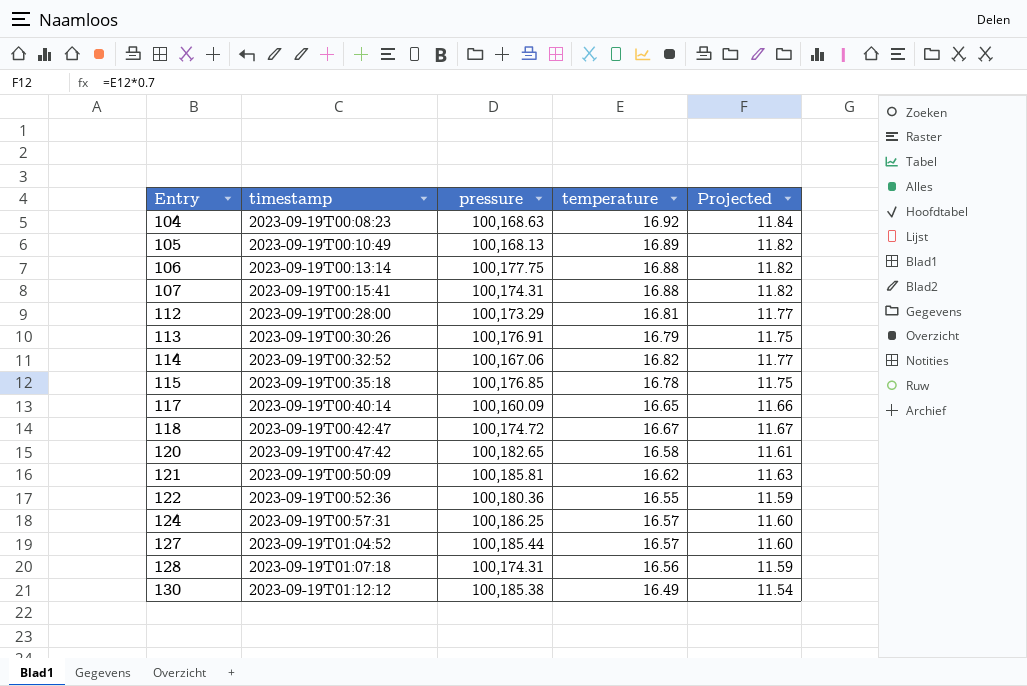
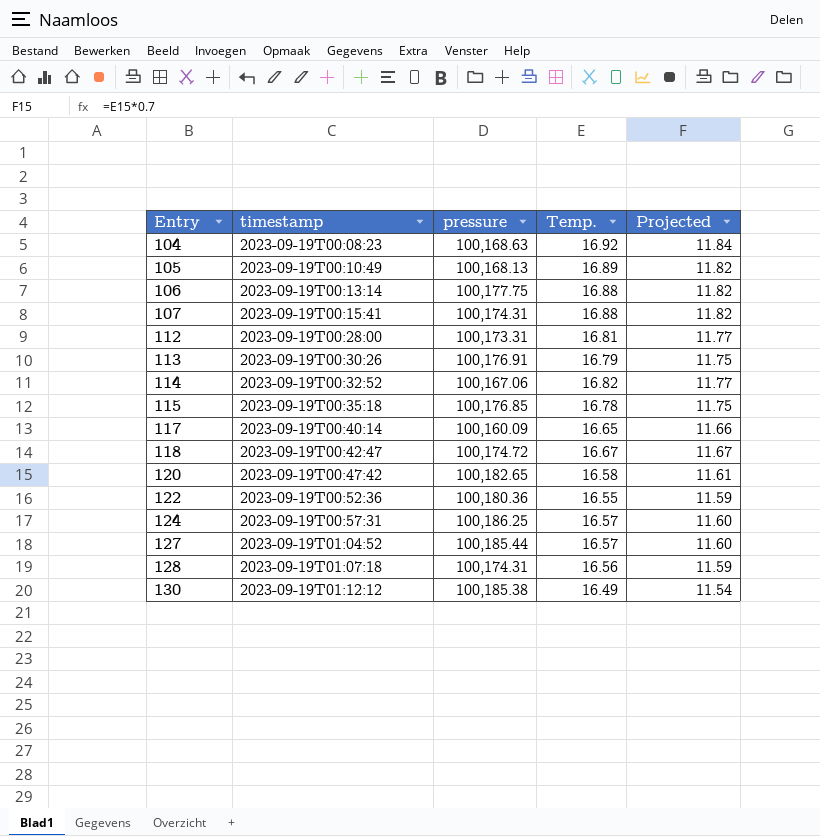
column name: temperature -> Temp.
row 121: 2023-09-19T00:50:09 | 100,185.81 | 16.62 | 11.63 -> none
112 | pressure: 100,173.29 -> 100,173.31

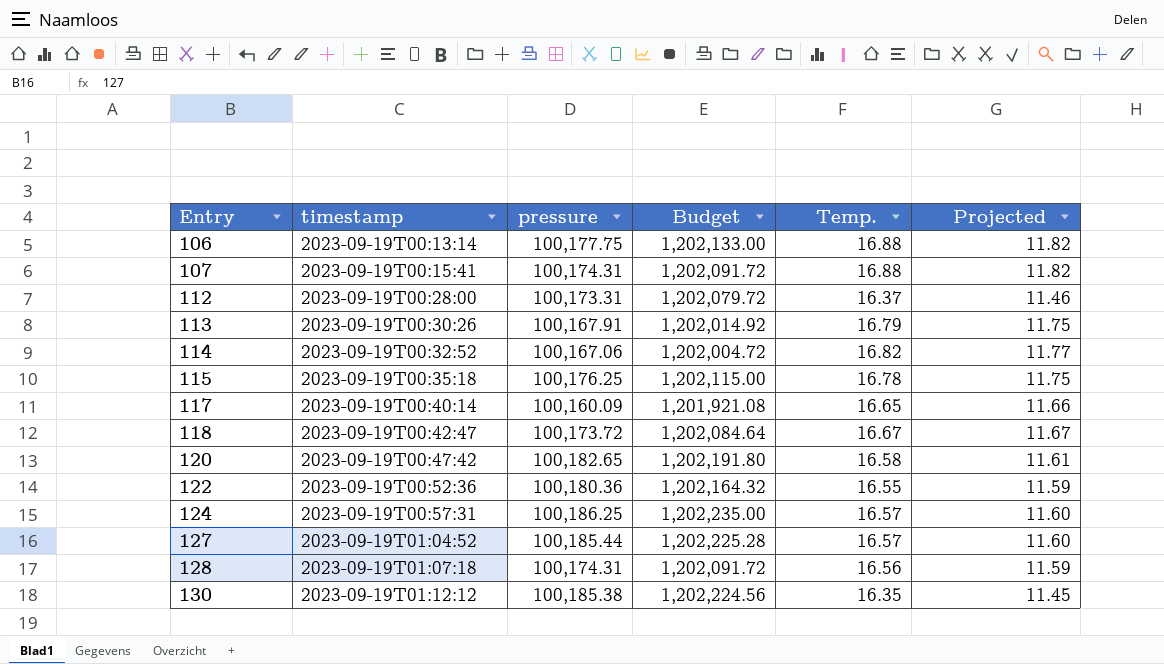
column Budget | formula: none -> [pressure] * 12
row 104: 2023-09-19T00:08:23 | 100,168.63 | 16.92 | 11.84 -> none
row 105: 2023-09-19T00:10:49 | 100,168.13 | 16.89 | 11.82 -> none
112 | Temp.: 16.81 -> 16.37
112 | Projected: 11.77 -> 11.46
113 | pressure: 100,176.91 -> 100,167.91
115 | pressure: 100,176.85 -> 100,176.25
118 | pressure: 100,174.72 -> 100,173.72
130 | Temp.: 16.49 -> 16.35
130 | Projected: 11.54 -> 11.45

